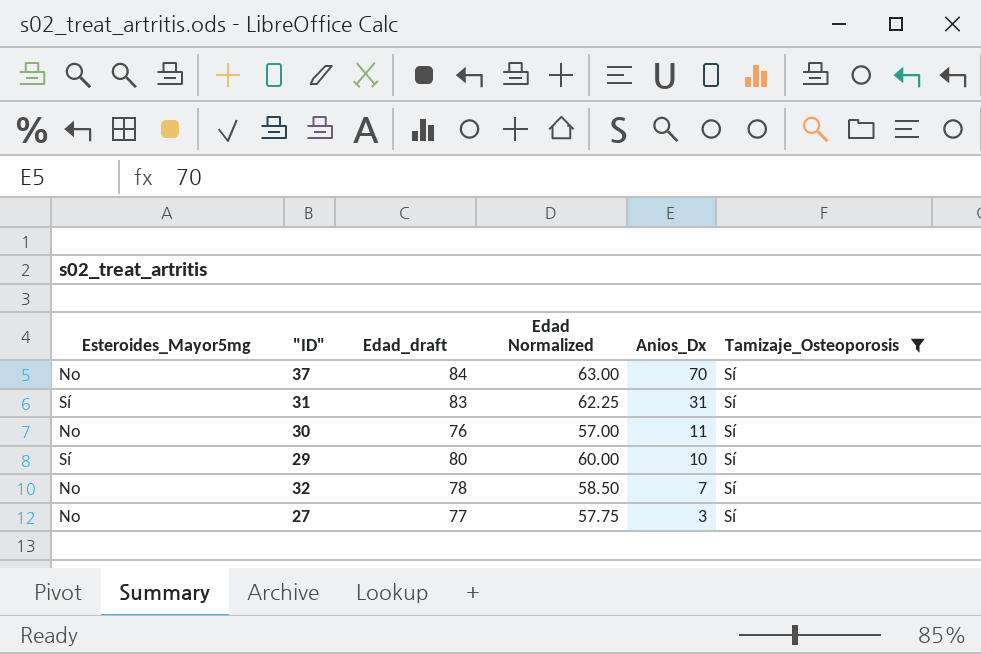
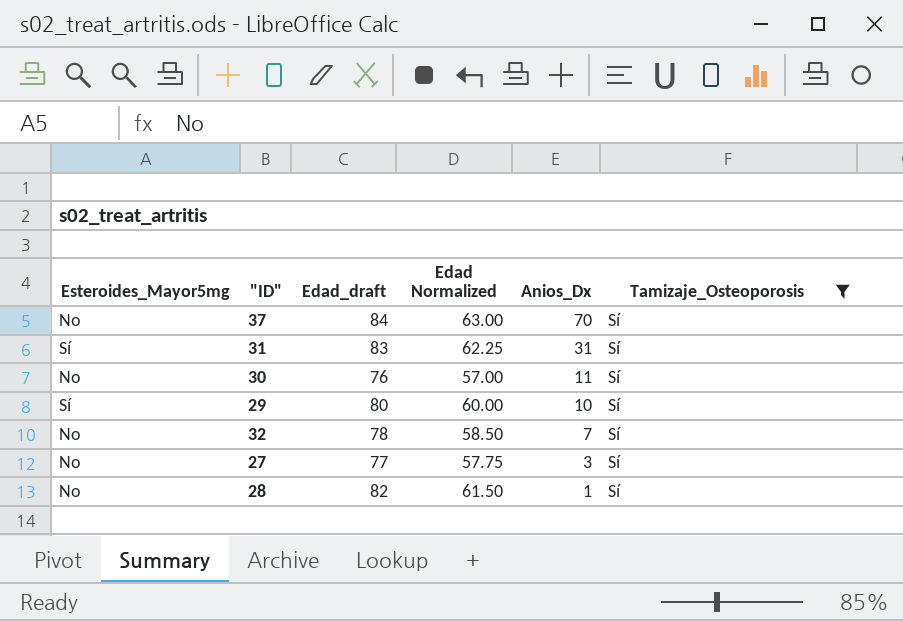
row 28: none -> No | 82 | 61.50 | 1 | Sí

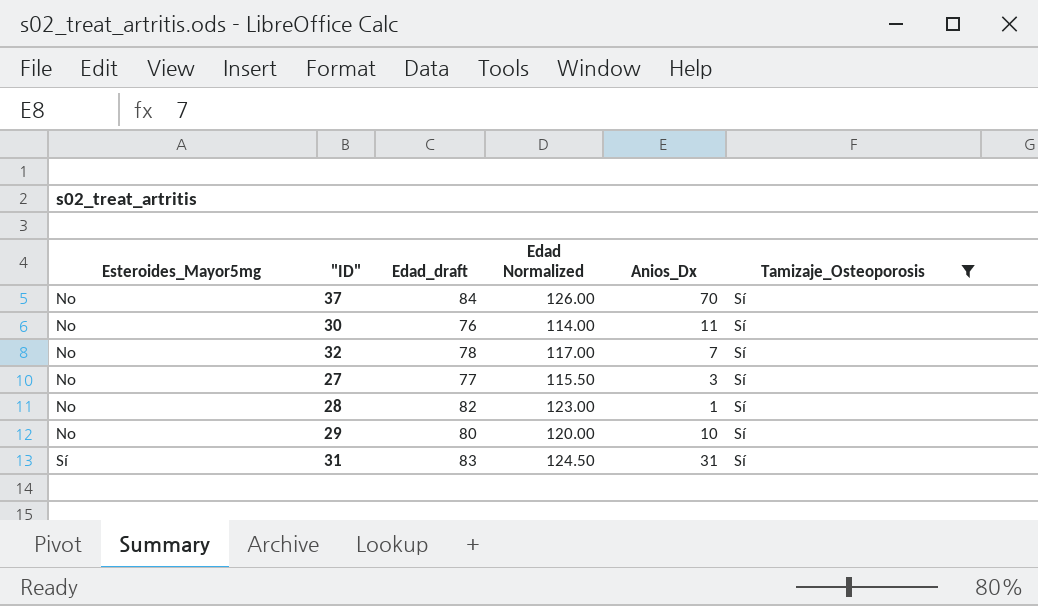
row order: Anios_Dx descending -> Esteroides_Mayor5mg ascending
column Edad Normalized | formula: [Edad_draft] * 0.75 -> [Edad_draft] * 1.5
29 | Esteroides_Mayor5mg: Sí -> No

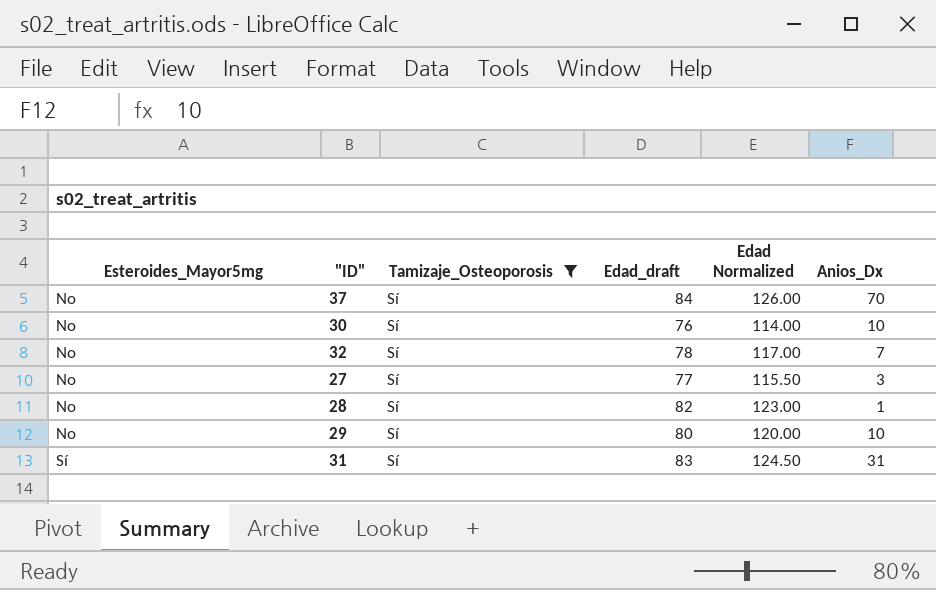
column Tamizaje_Osteoporosis | position: 6 -> 3
30 | Anios_Dx: 11 -> 10

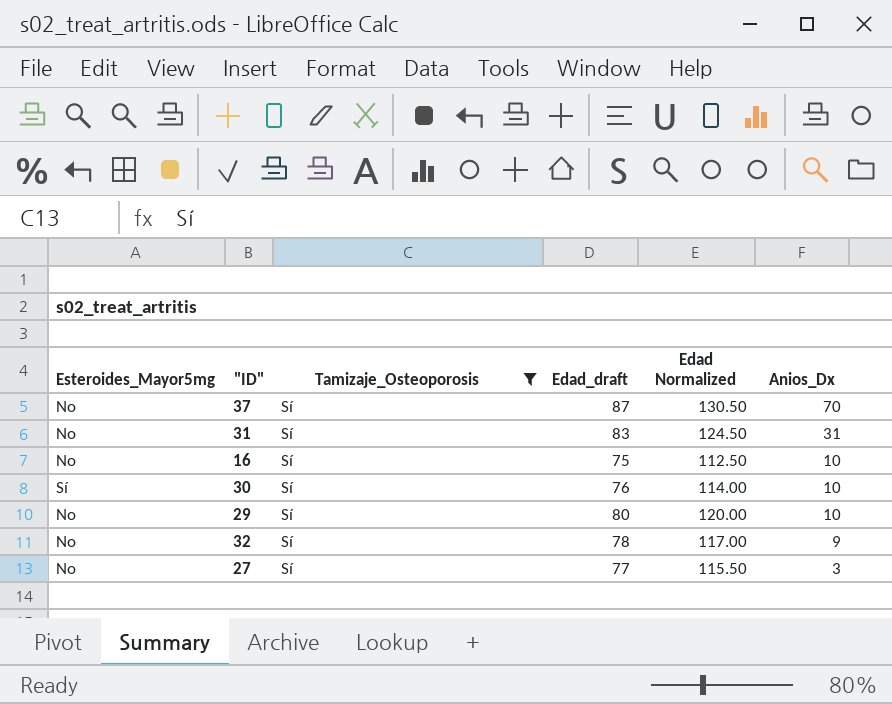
row order: Esteroides_Mayor5mg ascending -> Anios_Dx descending
row 28: No | Sí | 82 | 123.00 | 1 -> none
37 | Edad_draft: 84 -> 87
37 | Edad Normalized: 126.00 -> 130.50
31 | Esteroides_Mayor5mg: Sí -> No
row 16: none -> No | Sí | 75 | 112.50 | 10
30 | Esteroides_Mayor5mg: No -> Sí
32 | Anios_Dx: 7 -> 9

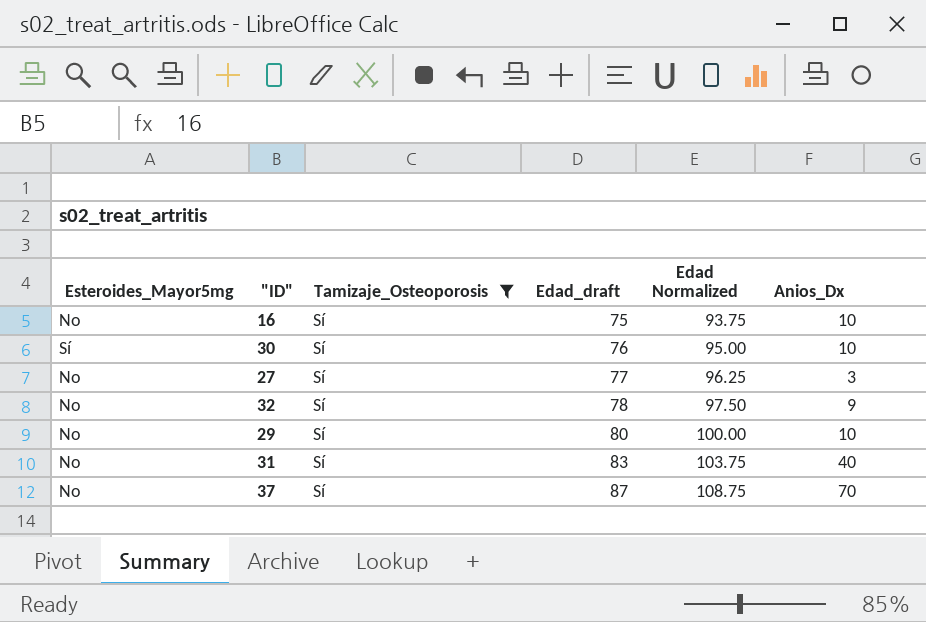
row order: Anios_Dx descending -> Edad_draft ascending
column Edad Normalized | formula: [Edad_draft] * 1.5 -> [Edad_draft] * 1.25
31 | Anios_Dx: 31 -> 40

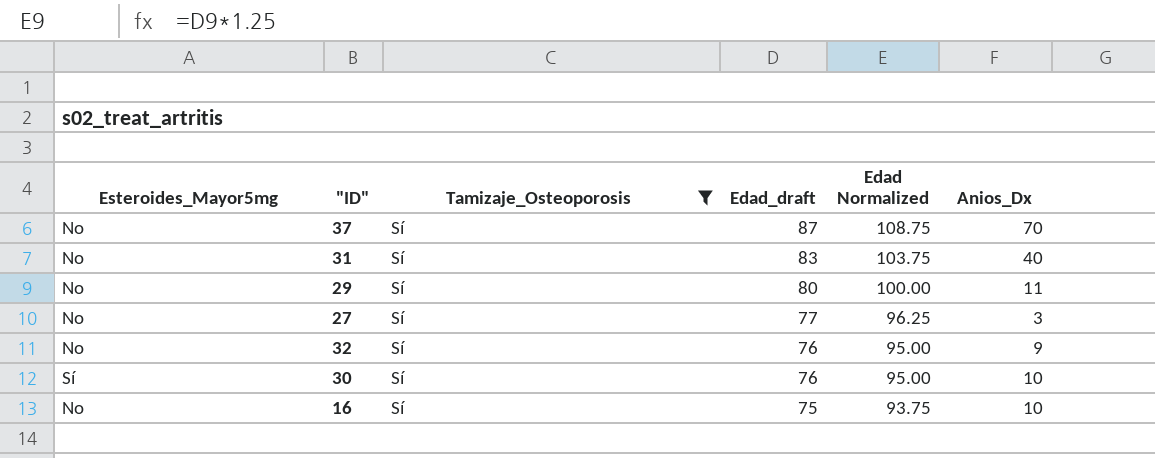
row order: Edad_draft ascending -> Edad_draft descending
29 | Anios_Dx: 10 -> 11
32 | Edad_draft: 78 -> 76
32 | Edad Normalized: 97.50 -> 95.00

